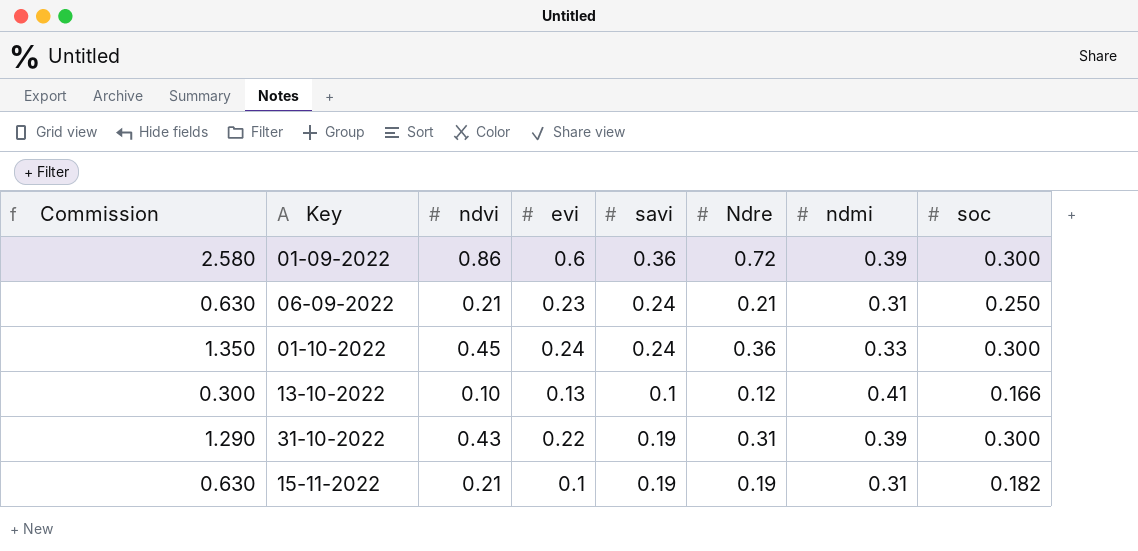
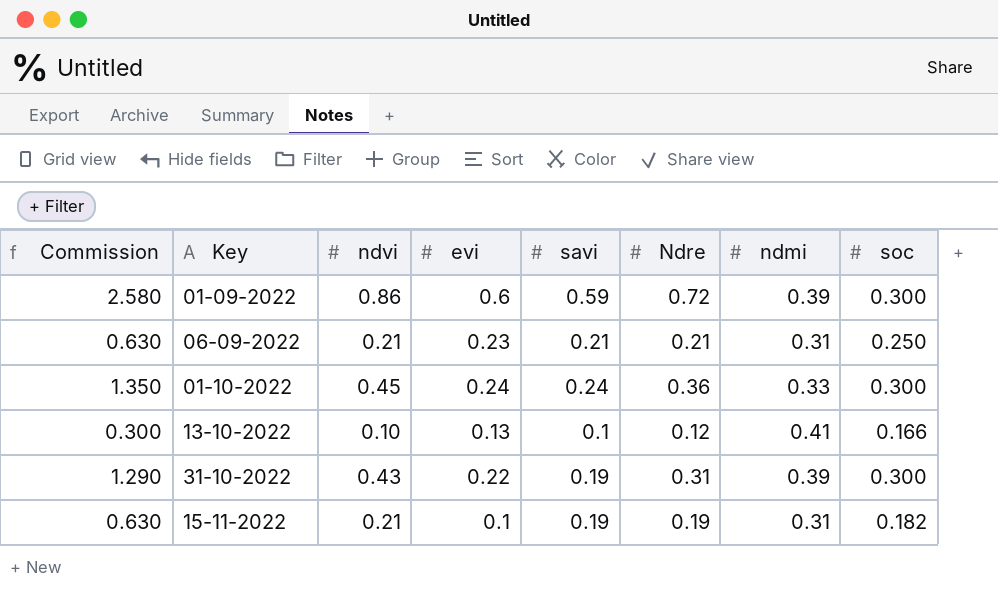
01-09-2022 | savi: 0.36 -> 0.59
06-09-2022 | savi: 0.24 -> 0.21

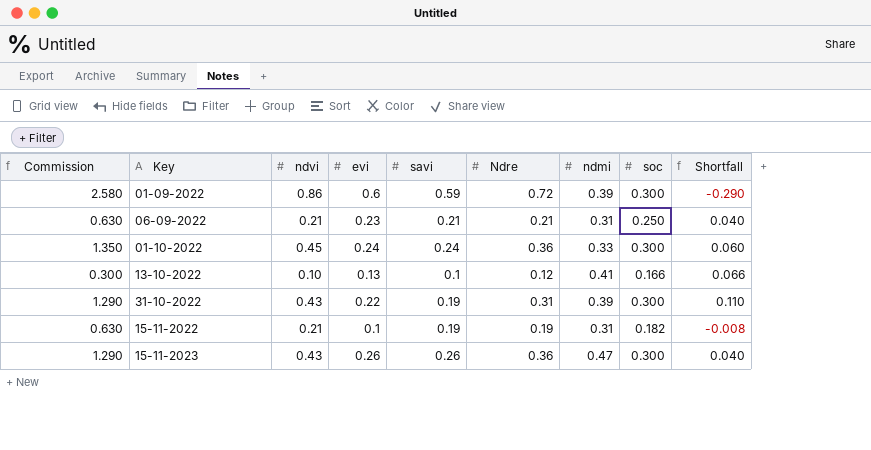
column Shortfall | formula: none -> [soc] - [savi]
row 15-11-2023: none -> 1.290 | 0.43 | 0.26 | 0.26 | 0.36 | 0.47 | 0.300 | 0.040

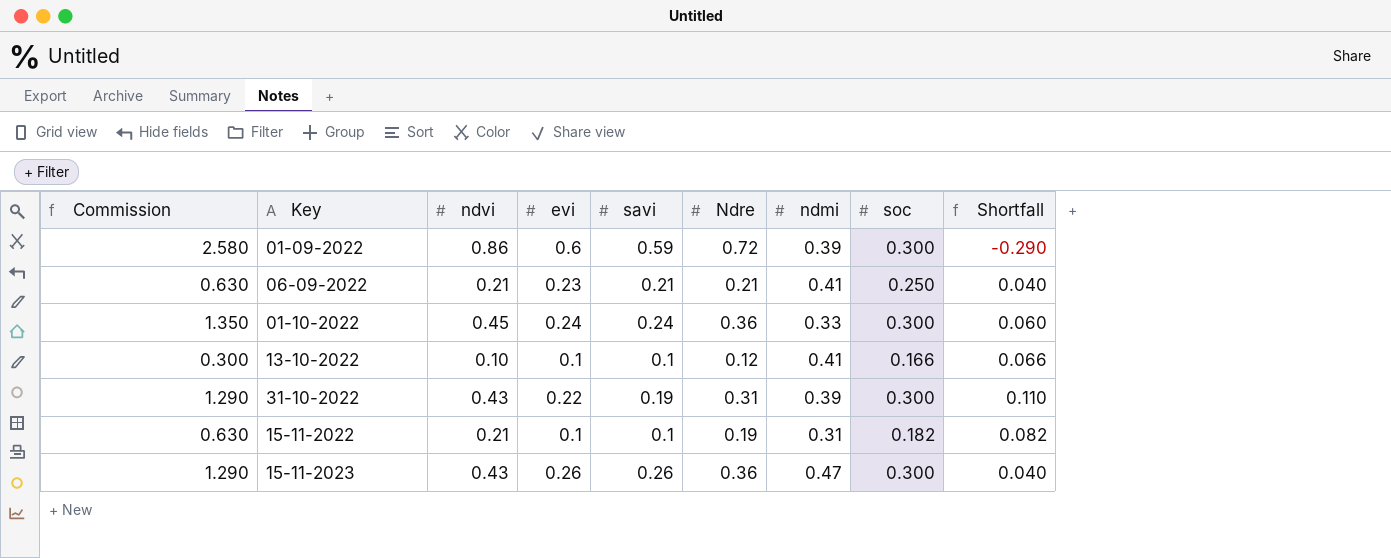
06-09-2022 | ndmi: 0.31 -> 0.41
13-10-2022 | evi: 0.13 -> 0.1
15-11-2022 | savi: 0.19 -> 0.1
15-11-2022 | Shortfall: -0.008 -> 0.082

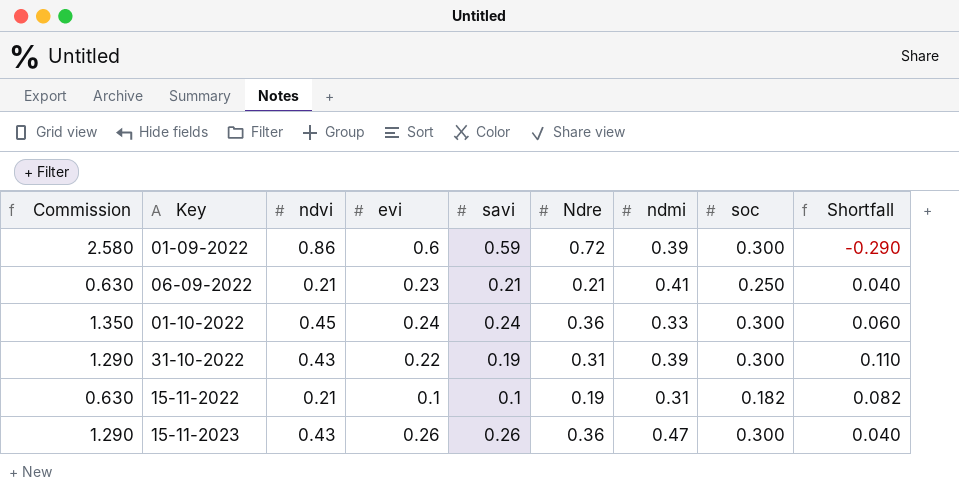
row 13-10-2022: 0.300 | 0.10 | 0.1 | 0.1 | 0.12 | 0.41 | 0.166 | 0.066 -> none

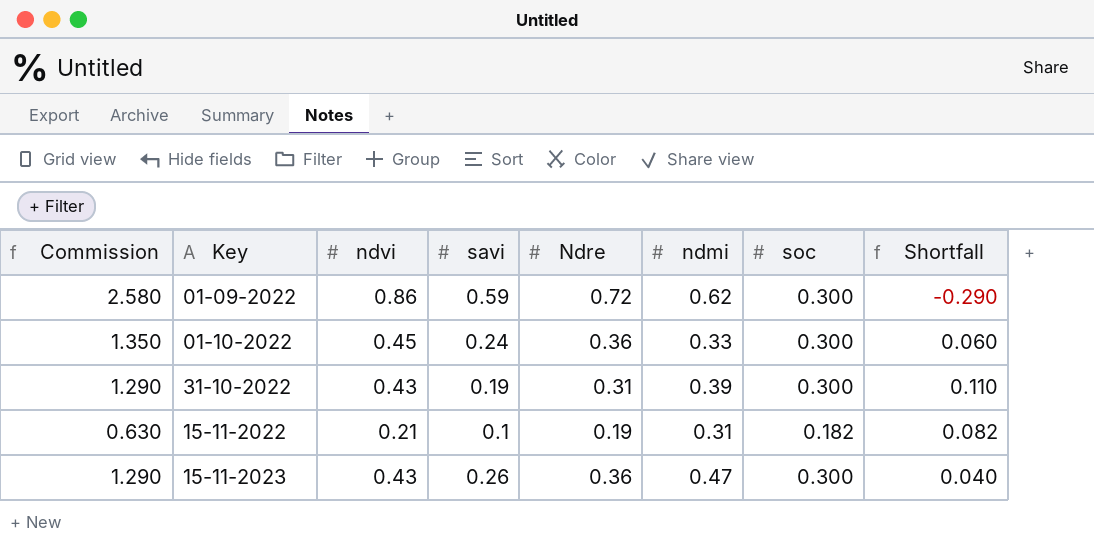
column evi | position: 4 -> none
row 06-09-2022: 0.630 | 0.21 | 0.23 | 0.21 | 0.21 | 0.41 | 0.250 | 0.040 -> none
01-09-2022 | ndmi: 0.39 -> 0.62

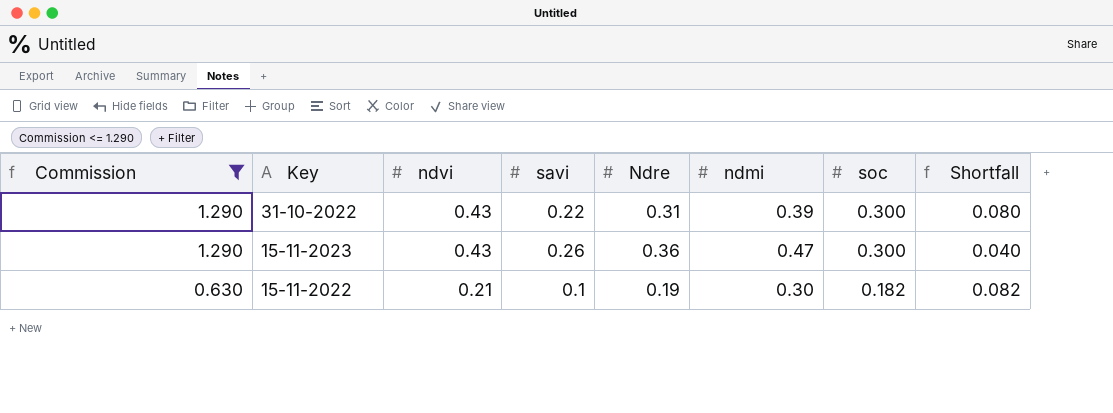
filter: none -> Commission <= 1.290
row order: Key ascending -> Commission descending
31-10-2022 | savi: 0.19 -> 0.22
31-10-2022 | Shortfall: 0.110 -> 0.080
15-11-2022 | ndmi: 0.31 -> 0.30

